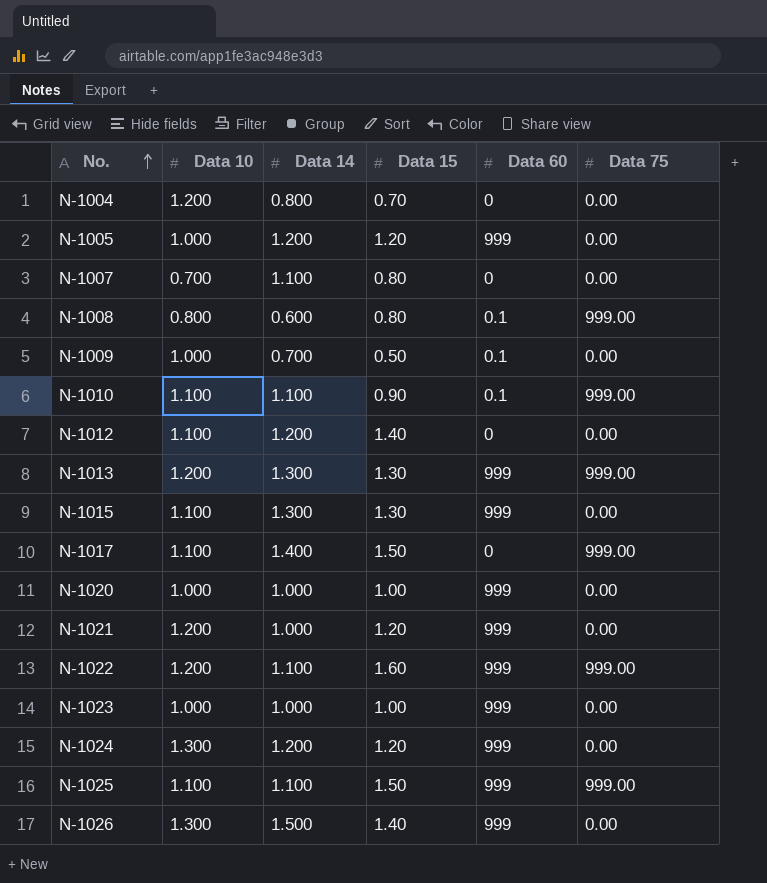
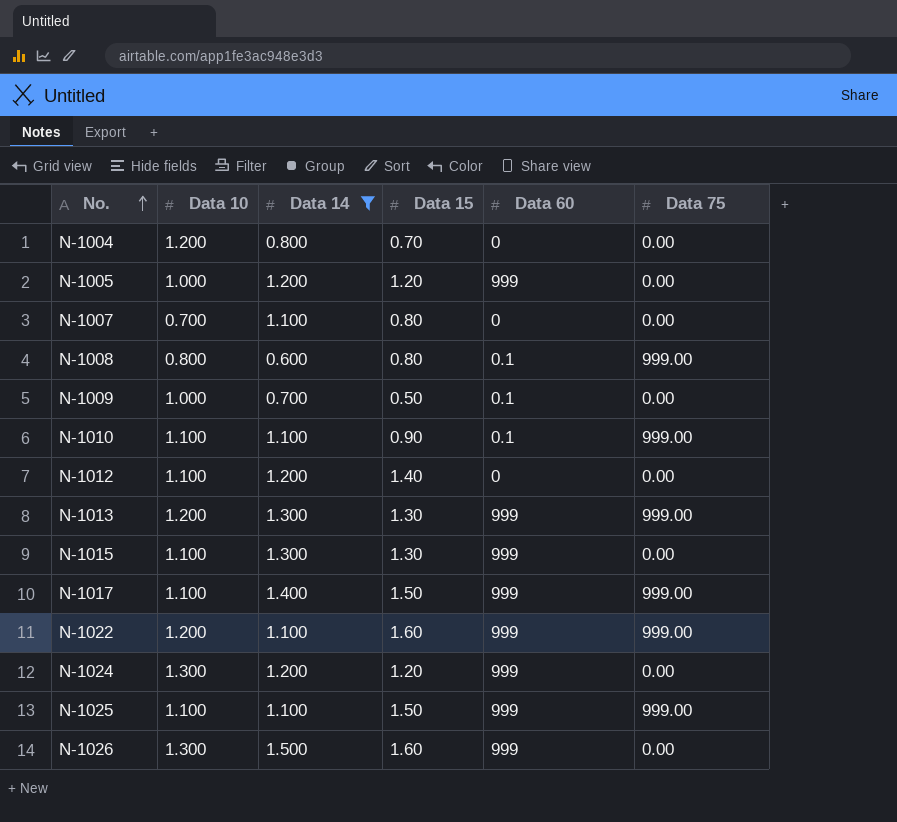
filter: none -> Data 14 != 1.000
N-1017 | Data 60: 0 -> 999
N-1026 | Data 15: 1.40 -> 1.60

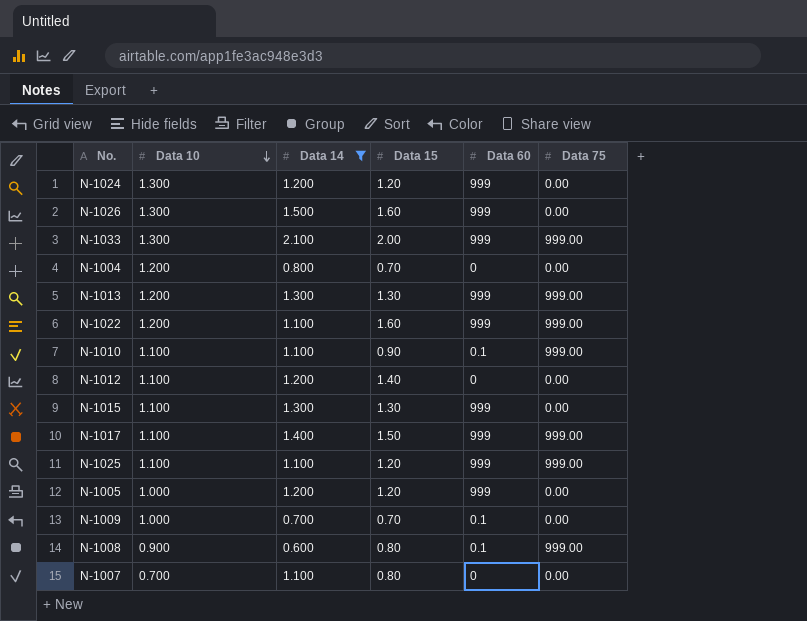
row order: No. ascending -> Data 10 descending
row N-1033: none -> 1.300 | 2.100 | 2.00 | 999 | 999.00
N-1025 | Data 15: 1.50 -> 1.20
N-1009 | Data 15: 0.50 -> 0.70
N-1008 | Data 10: 0.800 -> 0.900

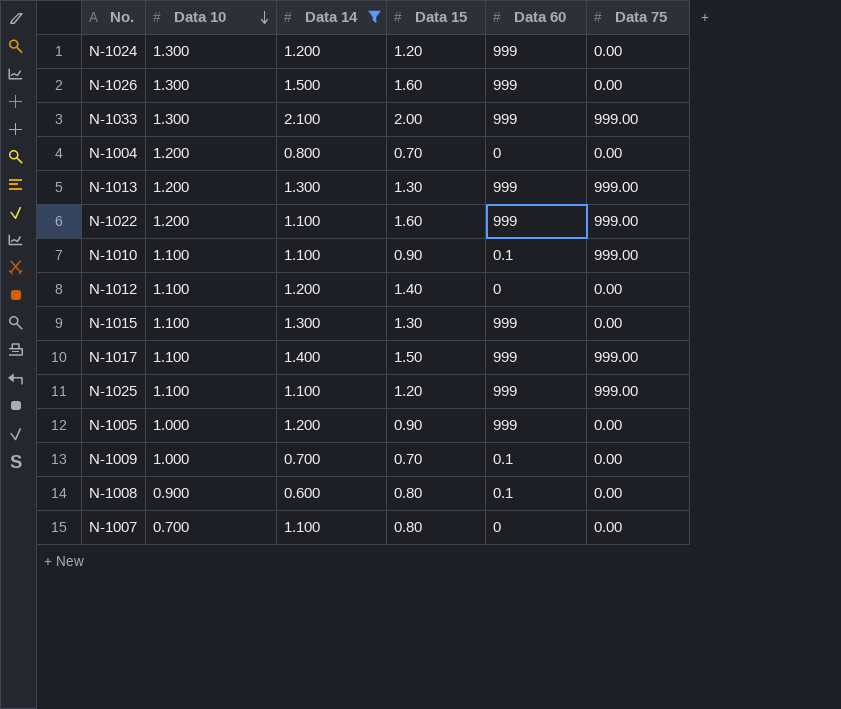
N-1005 | Data 15: 1.20 -> 0.90
N-1008 | Data 75: 999.00 -> 0.00

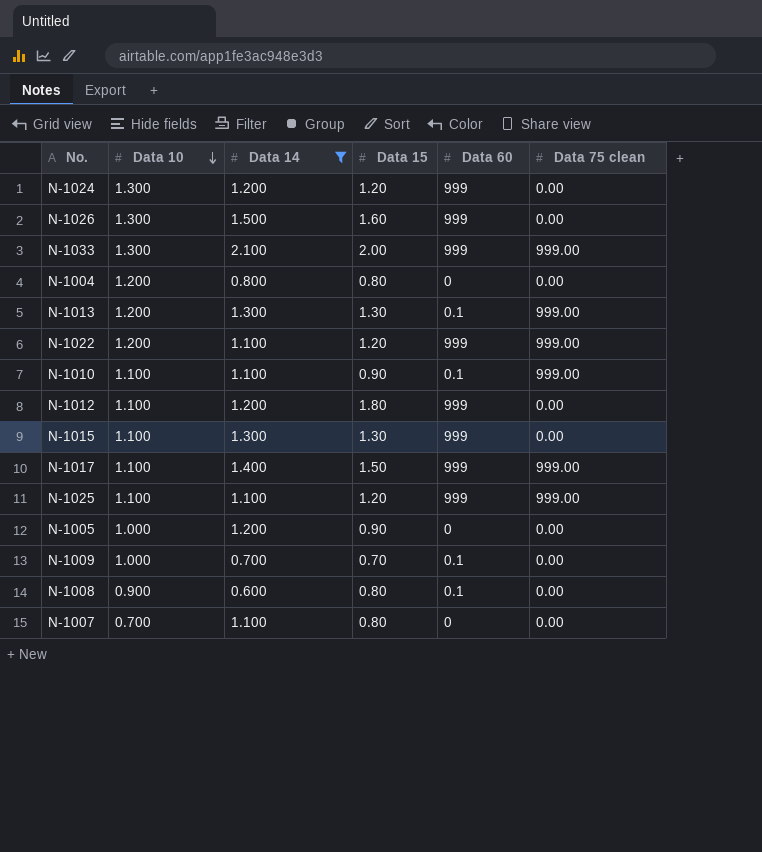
column name: Data 75 -> Data 75 clean
N-1004 | Data 15: 0.70 -> 0.80
N-1013 | Data 60: 999 -> 0.1
N-1022 | Data 15: 1.60 -> 1.20
N-1012 | Data 15: 1.40 -> 1.80
N-1012 | Data 60: 0 -> 999
N-1005 | Data 60: 999 -> 0

